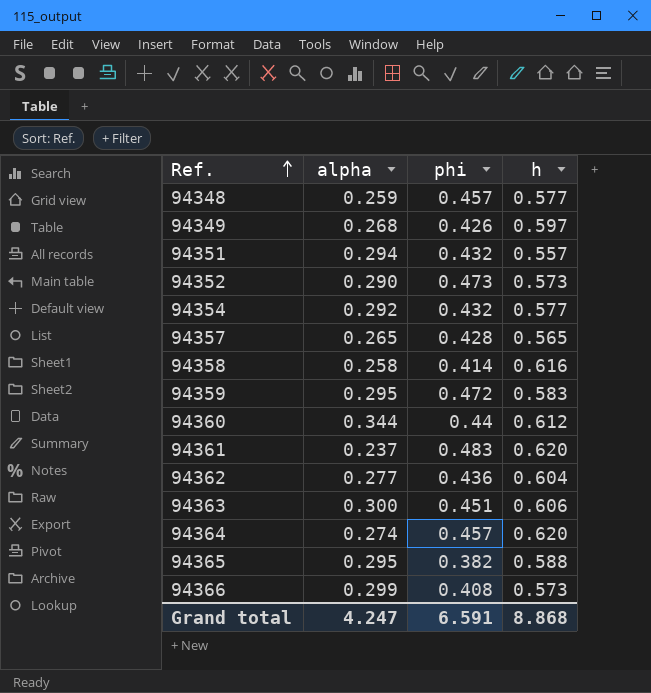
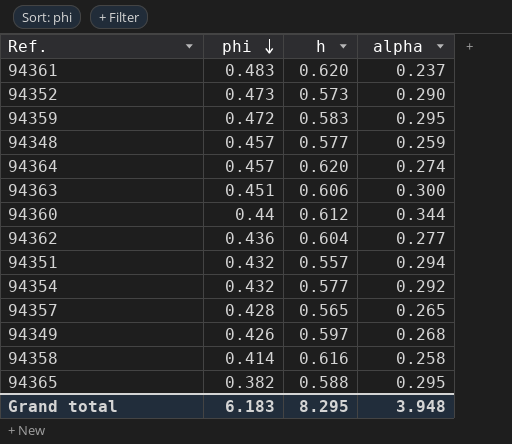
row order: Ref. ascending -> phi descending
column alpha | position: 2 -> 4
row 94366: 0.299 | 0.408 | 0.573 -> none
Grand total | phi: 6.591 -> 6.183
Grand total | h: 8.868 -> 8.295
Grand total | alpha: 4.247 -> 3.948

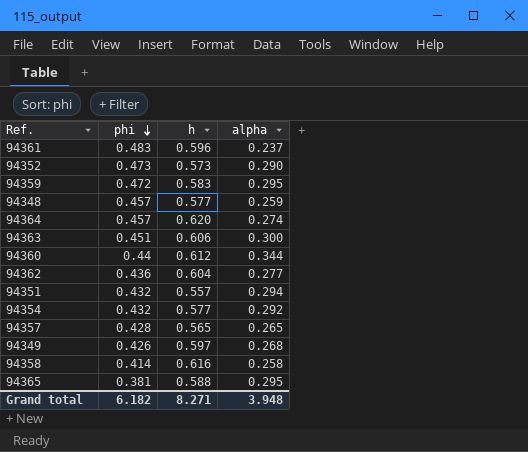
94361 | h: 0.620 -> 0.596
94365 | phi: 0.382 -> 0.381
Grand total | phi: 6.183 -> 6.182
Grand total | h: 8.295 -> 8.271

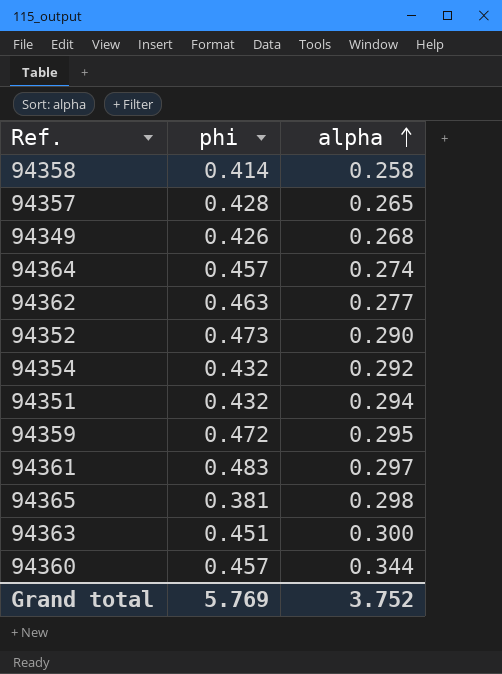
row order: phi descending -> alpha ascending
column h | position: 3 -> none
row 94348: 0.457 | 0.577 | 0.259 -> none
94362 | phi: 0.436 -> 0.463
94361 | alpha: 0.237 -> 0.297
94365 | alpha: 0.295 -> 0.298
94360 | phi: 0.44 -> 0.457
Grand total | phi: 6.182 -> 5.769
Grand total | alpha: 3.948 -> 3.752

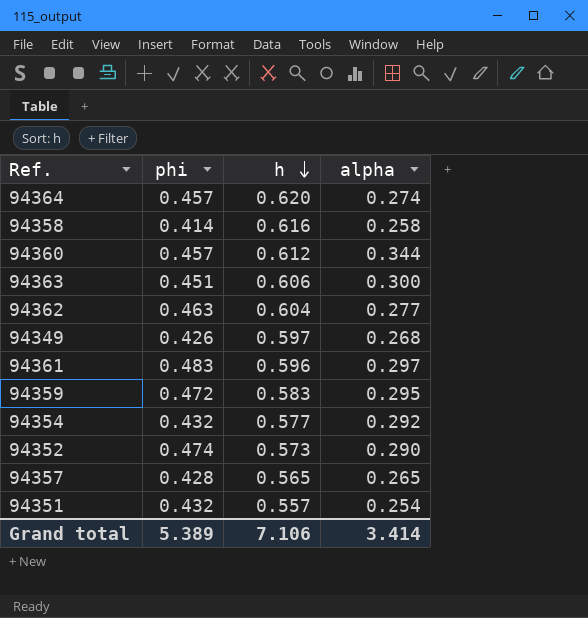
row order: alpha ascending -> h descending
column h | position: none -> 3
row 94365: 0.381 | 0.298 -> none
94352 | phi: 0.473 -> 0.474
94351 | alpha: 0.294 -> 0.254
Grand total | phi: 5.769 -> 5.389
Grand total | alpha: 3.752 -> 3.414

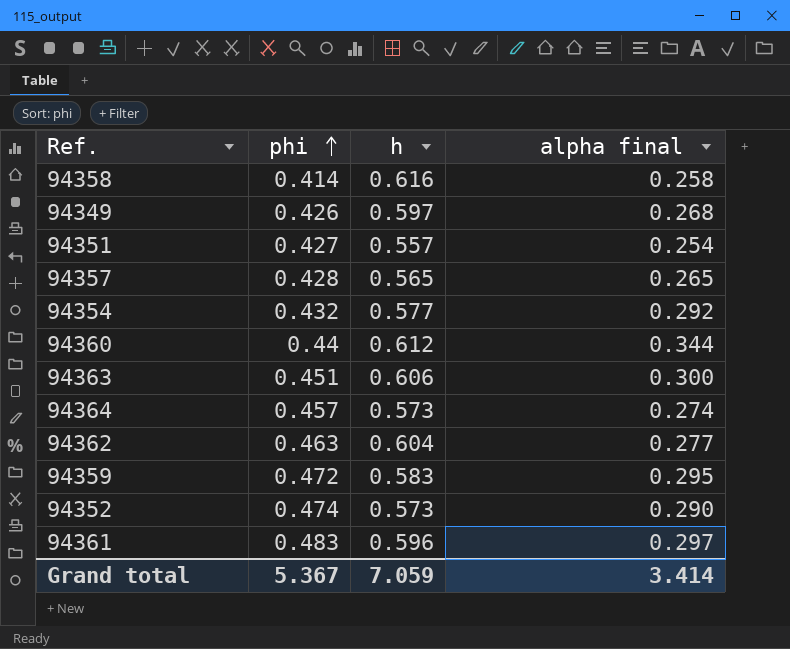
row order: h descending -> phi ascending
column name: alpha -> alpha final
94351 | phi: 0.432 -> 0.427
94360 | phi: 0.457 -> 0.44
94364 | h: 0.620 -> 0.573
Grand total | phi: 5.389 -> 5.367
Grand total | h: 7.106 -> 7.059

